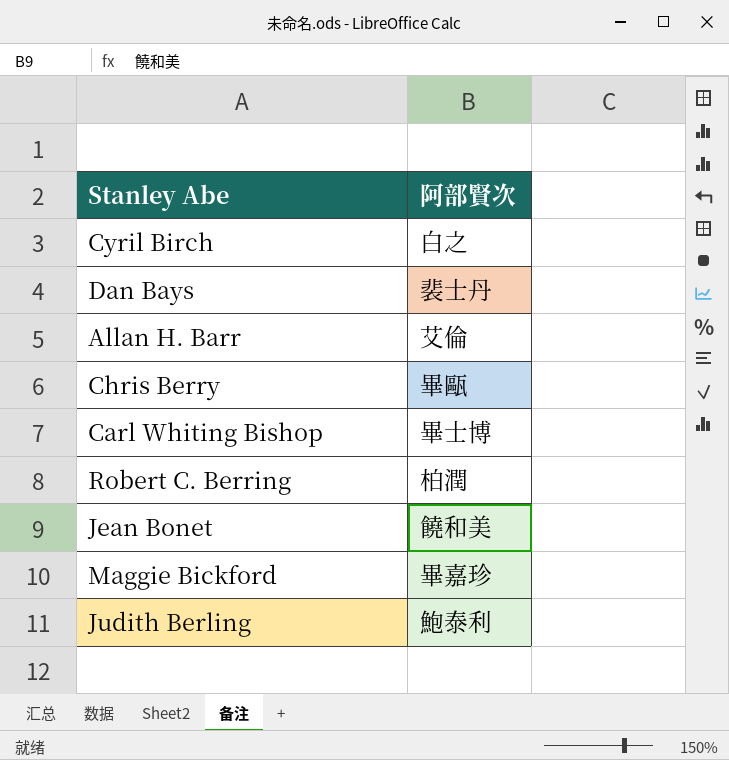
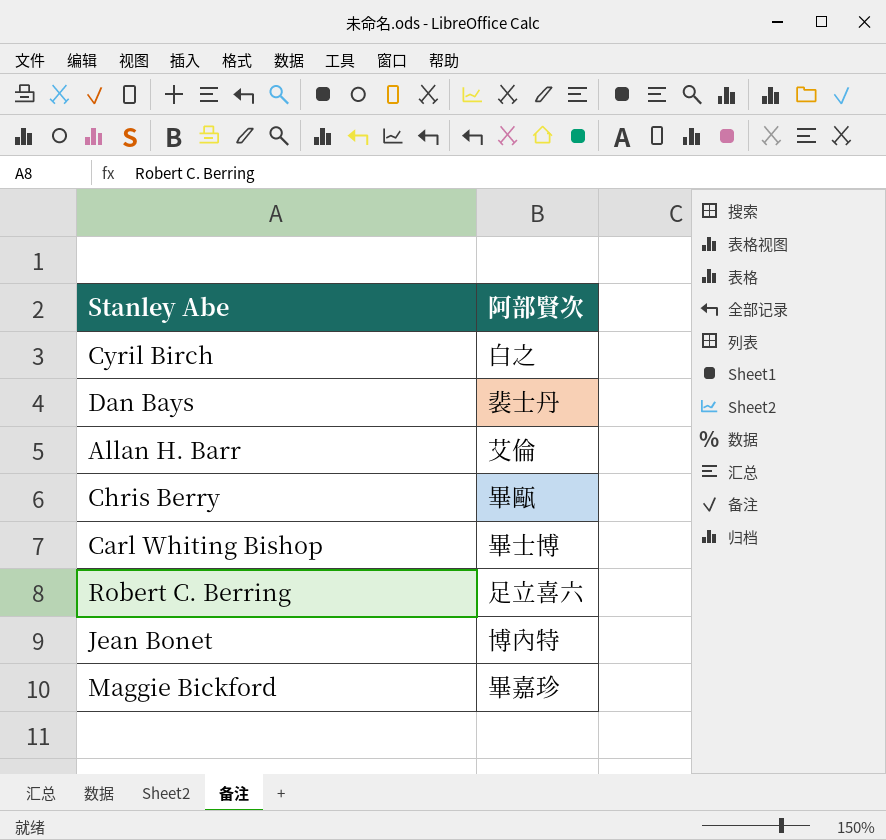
row Judith Berling: 鮑泰利 -> none
Robert C. Berring | 阿部賢次: 柏潤 -> 足立喜六
Jean Bonet | 阿部賢次: 饒和美 -> 博內特

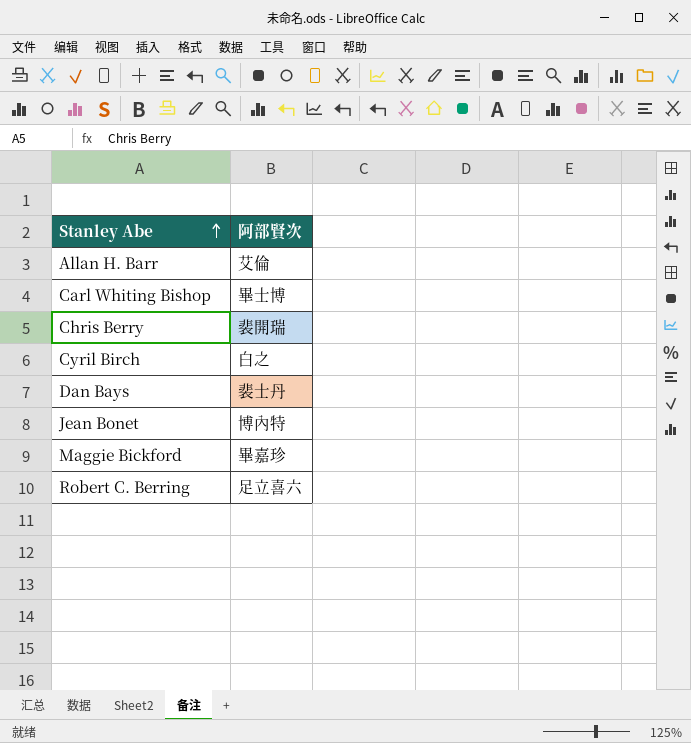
row order: none -> Stanley Abe ascending
Chris Berry | 阿部賢次: 畢甌 -> 裴開瑞

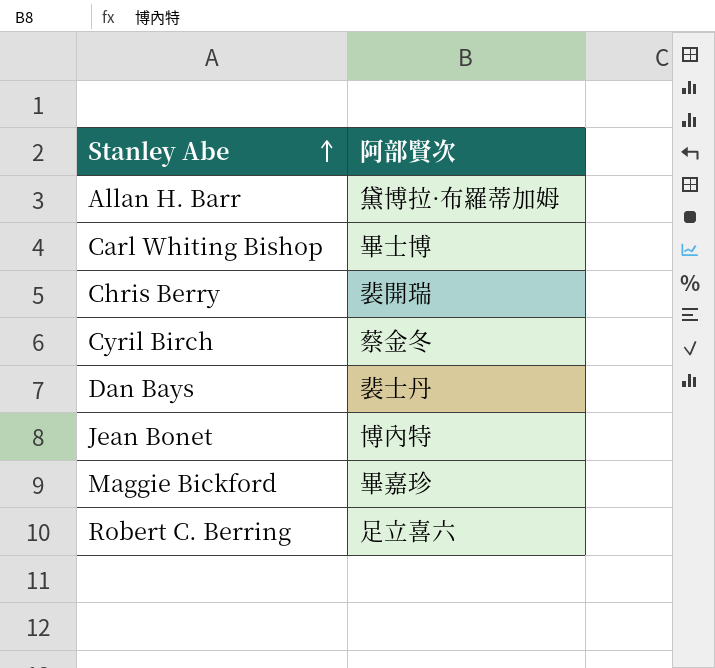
Allan H. Barr | 阿部賢次: 艾倫 -> 黛博拉·布羅蒂加姆
Cyril Birch | 阿部賢次: 白之 -> 蔡金冬

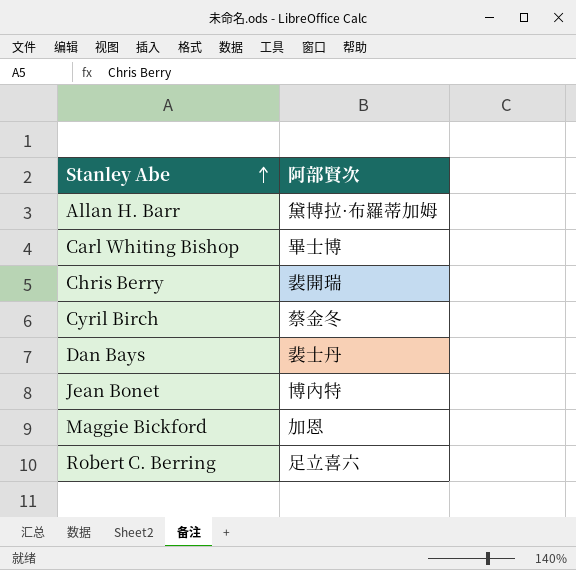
Maggie Bickford | 阿部賢次: 畢嘉珍 -> 加恩

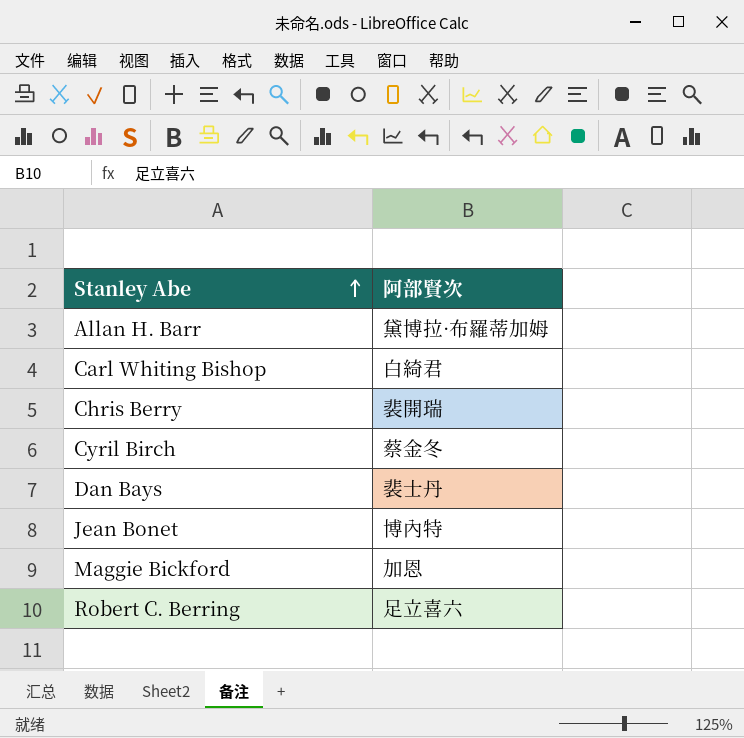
Carl Whiting Bishop | 阿部賢次: 畢士博 -> 白綺君

